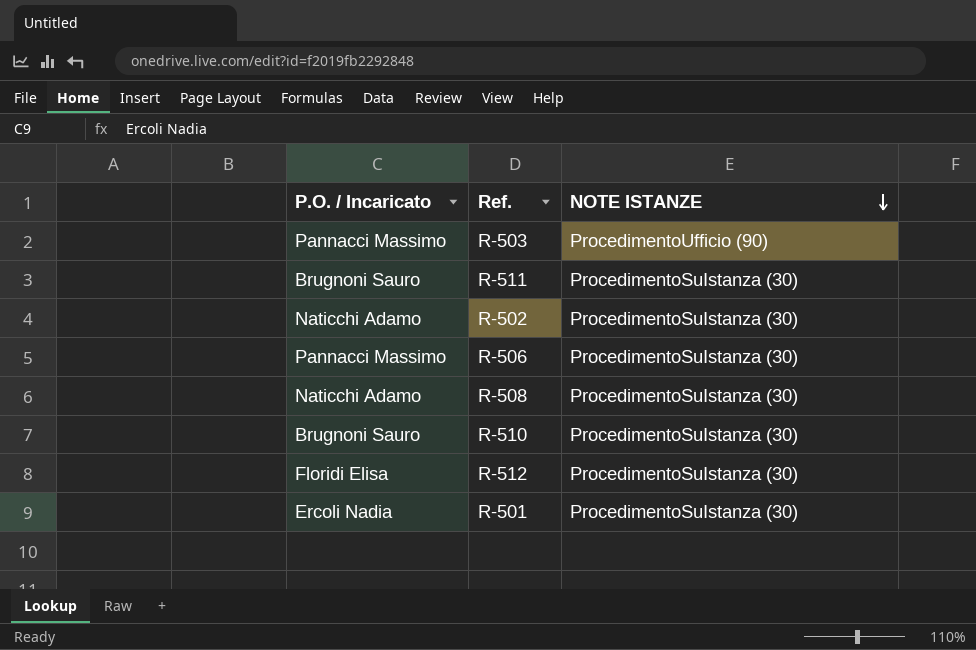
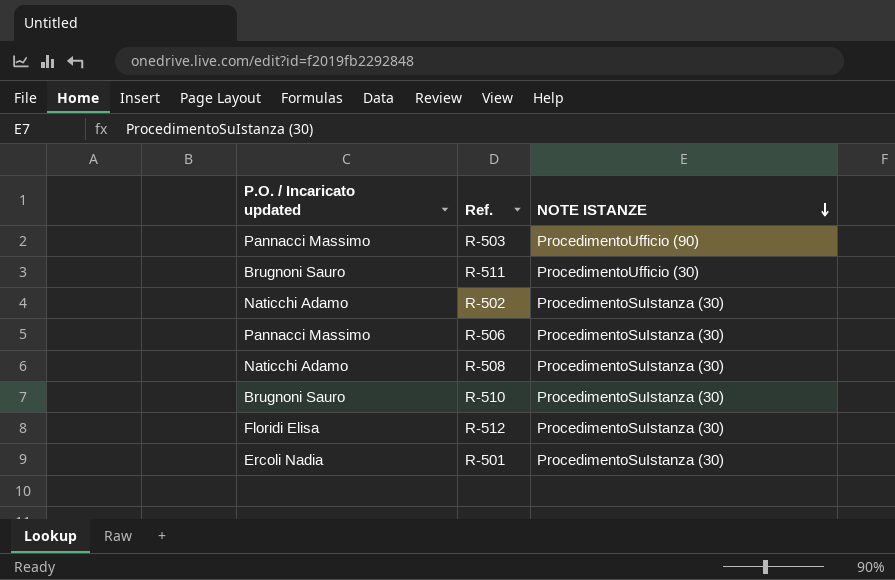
column name: P.O. / Incaricato -> P.O. / Incaricato updated
R-511 | NOTE ISTANZE: ProcedimentoSuIstanza (30) -> ProcedimentoUfficio (30)

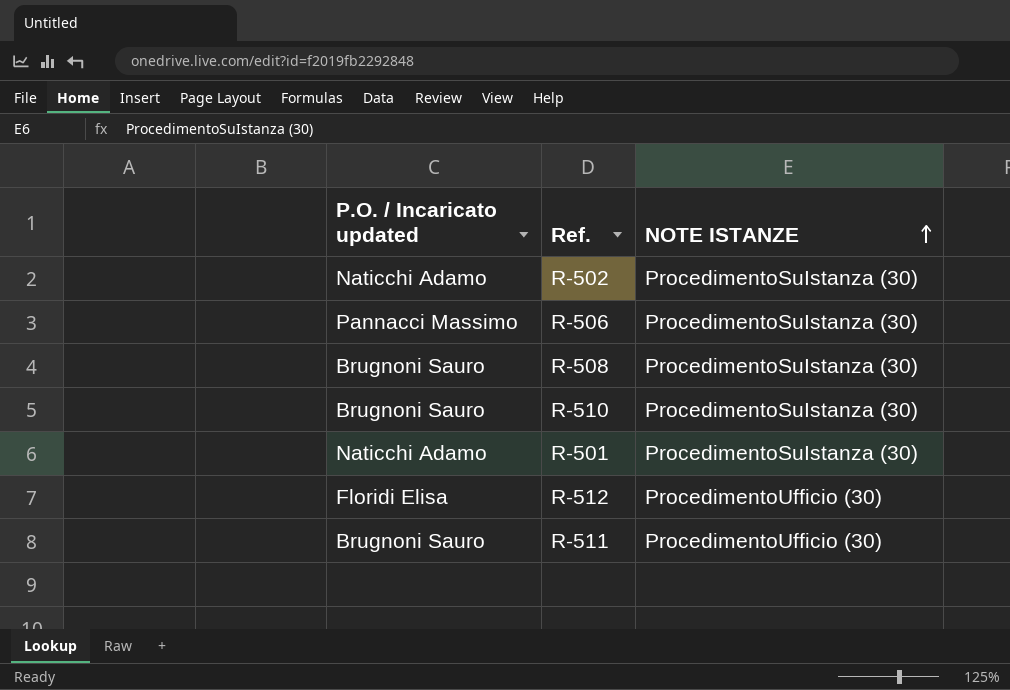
row order: NOTE ISTANZE descending -> NOTE ISTANZE ascending
row R-503: Pannacci Massimo | ProcedimentoUfficio (90) -> none
R-508 | P.O. / Incaricato updated: Naticchi Adamo -> Brugnoni Sauro
R-501 | P.O. / Incaricato updated: Ercoli Nadia -> Naticchi Adamo
R-512 | NOTE ISTANZE: ProcedimentoSuIstanza (30) -> ProcedimentoUfficio (30)

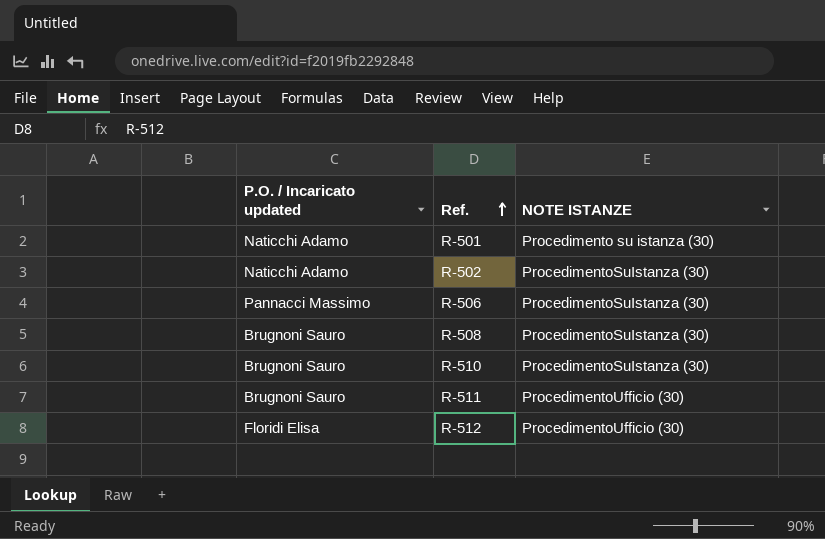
row order: NOTE ISTANZE ascending -> Ref. ascending
R-501 | NOTE ISTANZE: ProcedimentoSuIstanza (30) -> Procedimento su istanza (30)

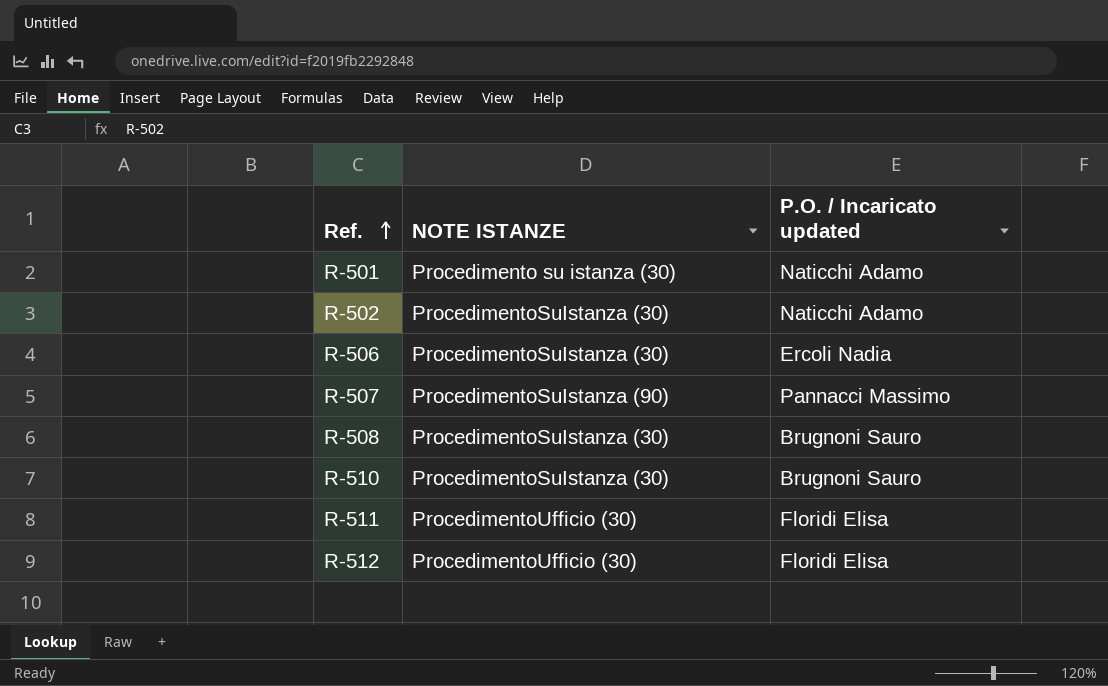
column P.O. / Incaricato updated | position: 1 -> 3
R-506 | P.O. / Incaricato updated: Pannacci Massimo -> Ercoli Nadia
row R-507: none -> ProcedimentoSuIstanza (90) | Pannacci Massimo
R-511 | P.O. / Incaricato updated: Brugnoni Sauro -> Floridi Elisa

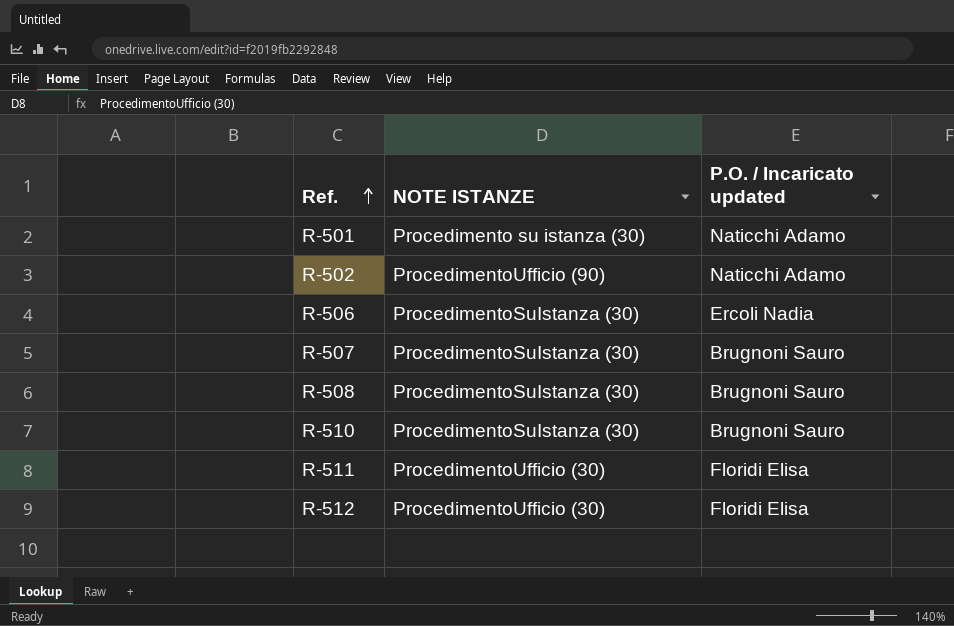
R-502 | NOTE ISTANZE: ProcedimentoSuIstanza (30) -> ProcedimentoUfficio (90)
R-507 | NOTE ISTANZE: ProcedimentoSuIstanza (90) -> ProcedimentoSuIstanza (30)
R-507 | P.O. / Incaricato updated: Pannacci Massimo -> Brugnoni Sauro

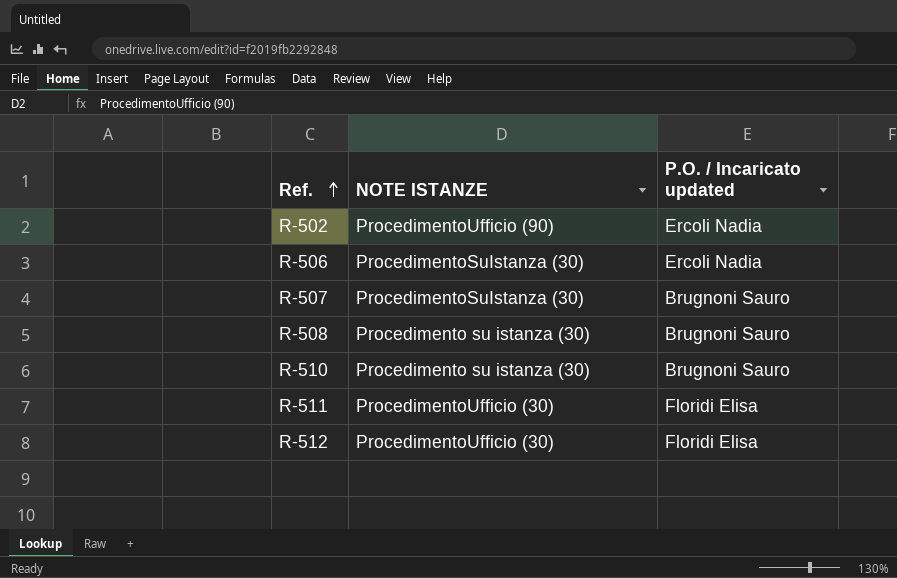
row R-501: Procedimento su istanza (30) | Naticchi Adamo -> none
R-502 | P.O. / Incaricato updated: Naticchi Adamo -> Ercoli Nadia
R-508 | NOTE ISTANZE: ProcedimentoSuIstanza (30) -> Procedimento su istanza (30)
R-510 | NOTE ISTANZE: ProcedimentoSuIstanza (30) -> Procedimento su istanza (30)

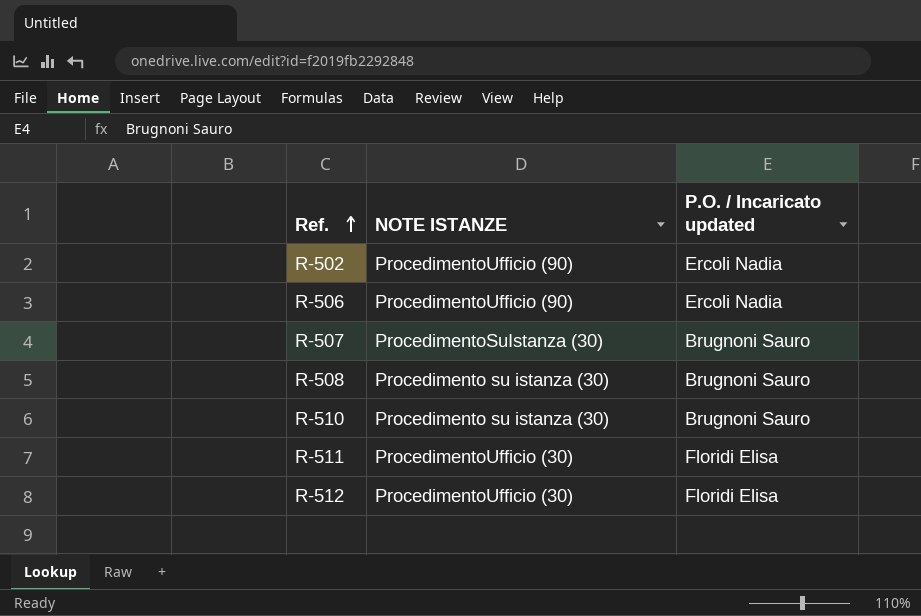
R-506 | NOTE ISTANZE: ProcedimentoSuIstanza (30) -> ProcedimentoUfficio (90)

